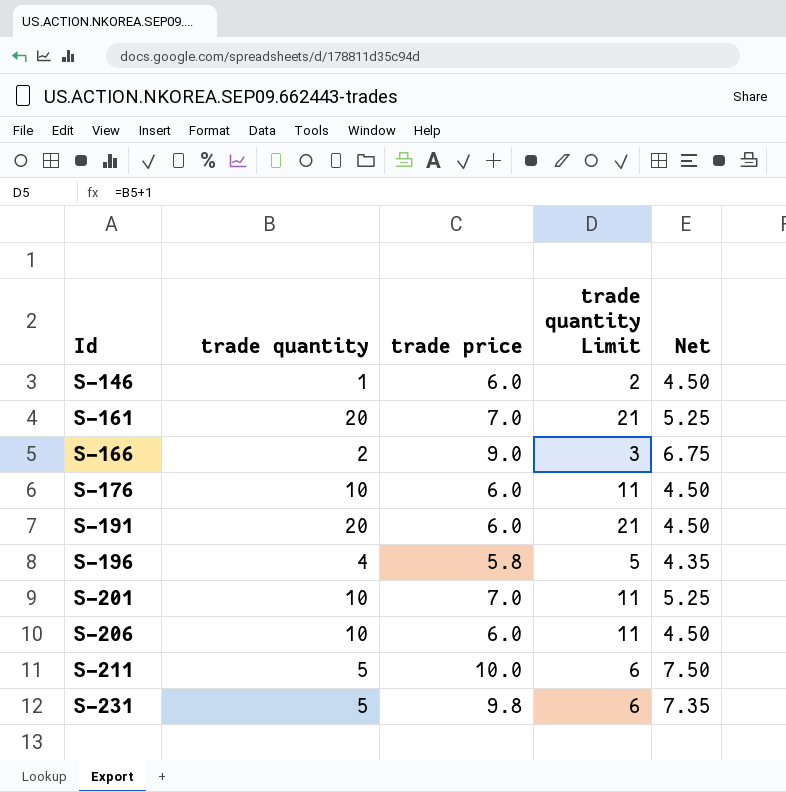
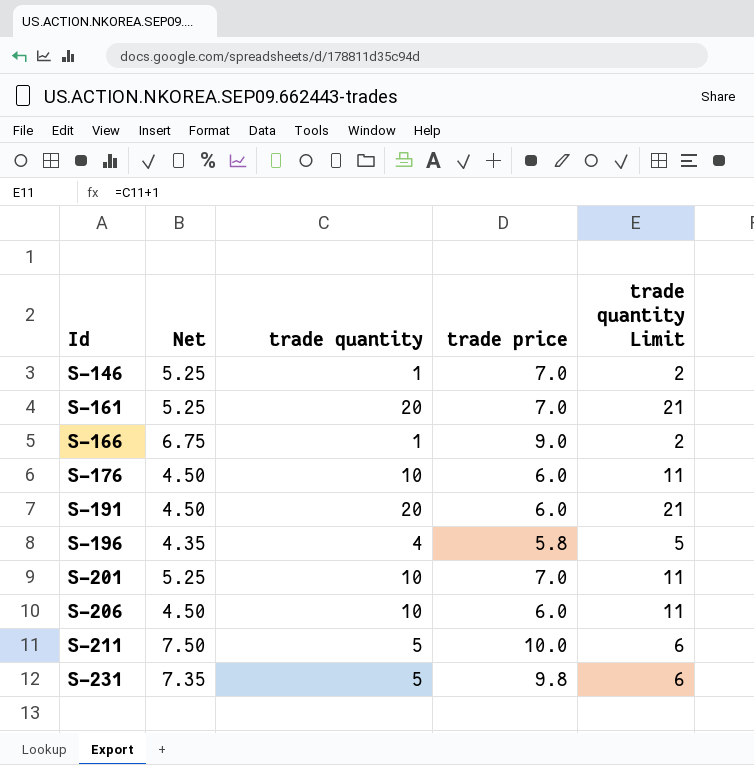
column Net | position: 5 -> 2
S-146 | Net: 4.50 -> 5.25
S-146 | trade price: 6.0 -> 7.0
S-166 | trade quantity: 2 -> 1
S-166 | trade quantity Limit: 3 -> 2

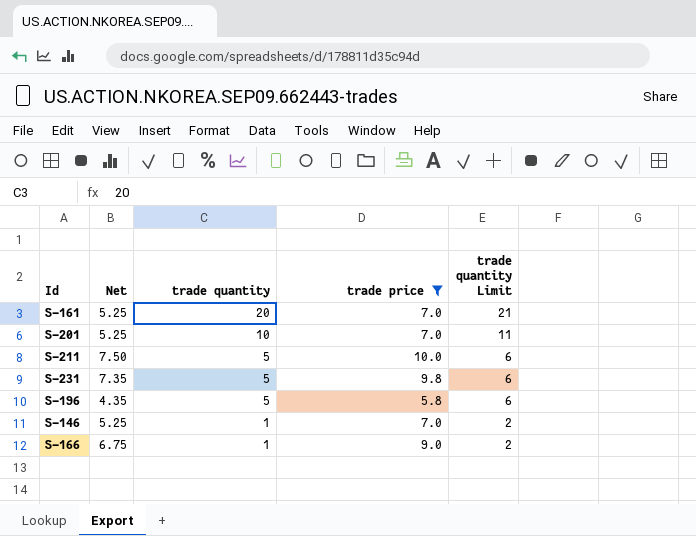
filter: none -> trade price != 6.0
row order: Id ascending -> trade quantity descending
S-196 | trade quantity: 4 -> 5
S-196 | trade quantity Limit: 5 -> 6

